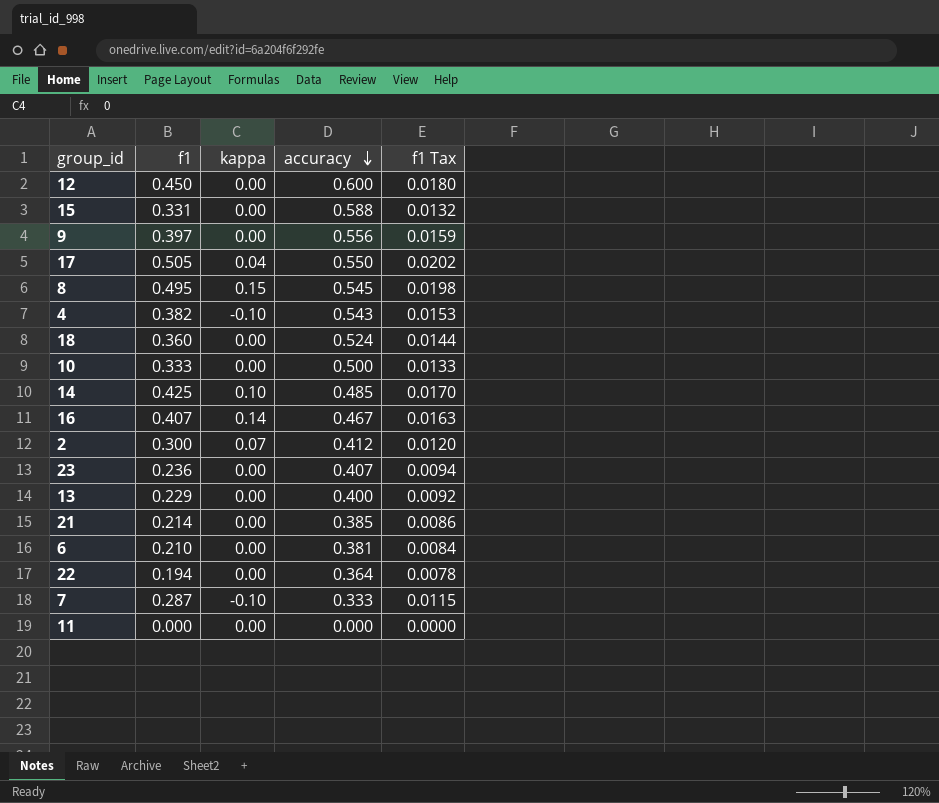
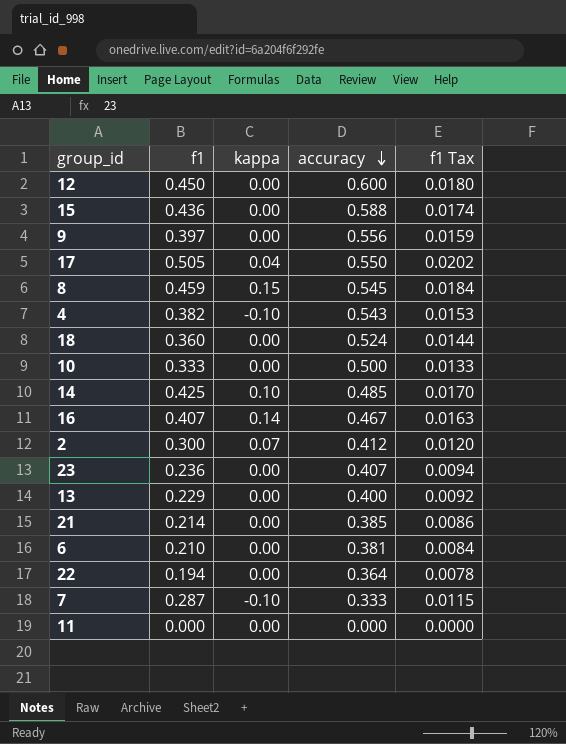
15 | f1: 0.331 -> 0.436
15 | f1 Tax: 0.0132 -> 0.0174
8 | f1: 0.495 -> 0.459
8 | f1 Tax: 0.0198 -> 0.0184

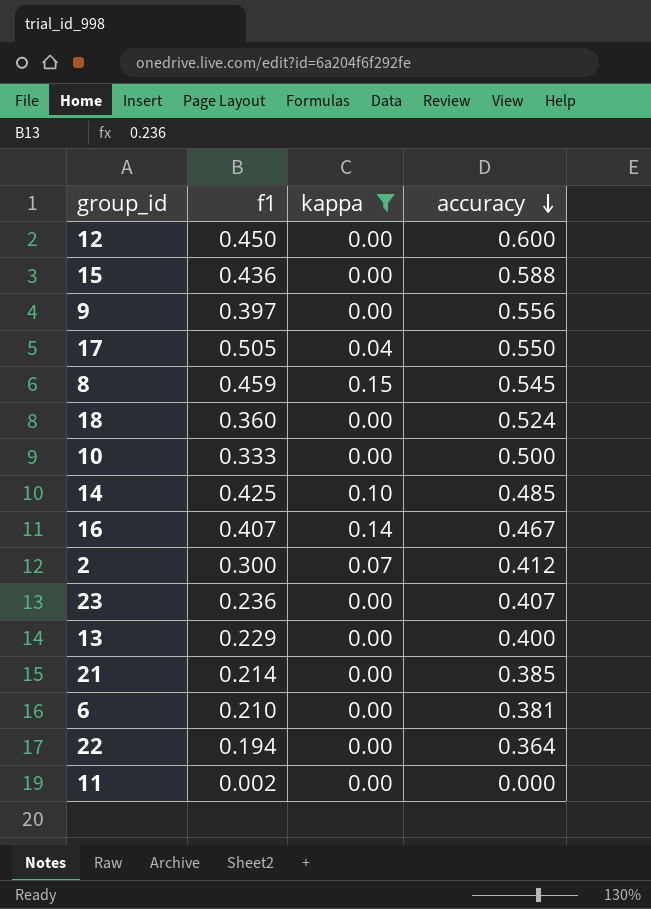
filter: none -> kappa != -0.10
column f1 Tax | formula: [f1] * 0.04 -> none
11 | f1: 0.000 -> 0.002

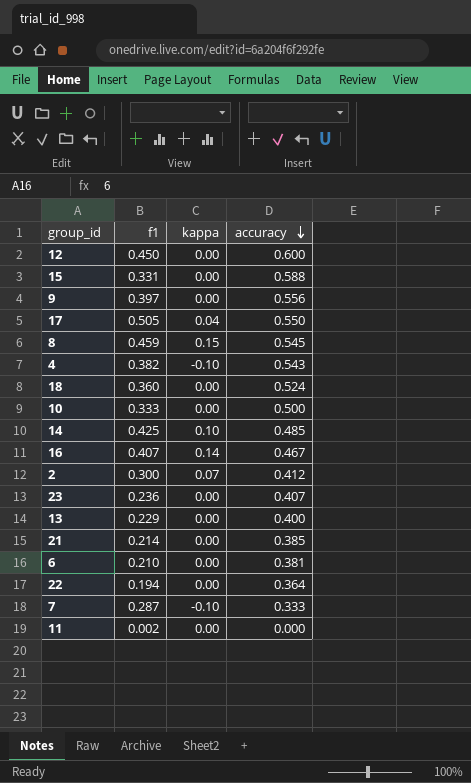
filter: kappa != -0.10 -> none
15 | f1: 0.436 -> 0.331

